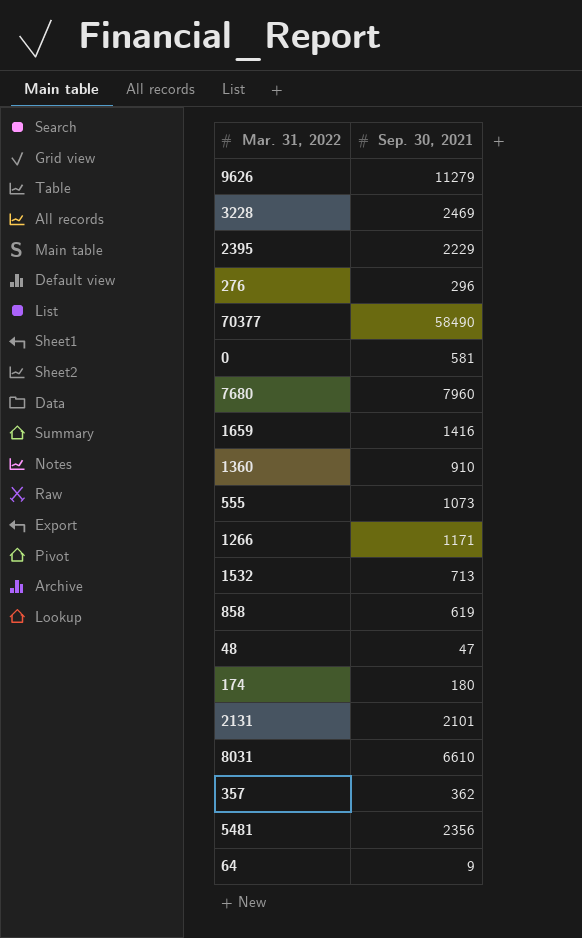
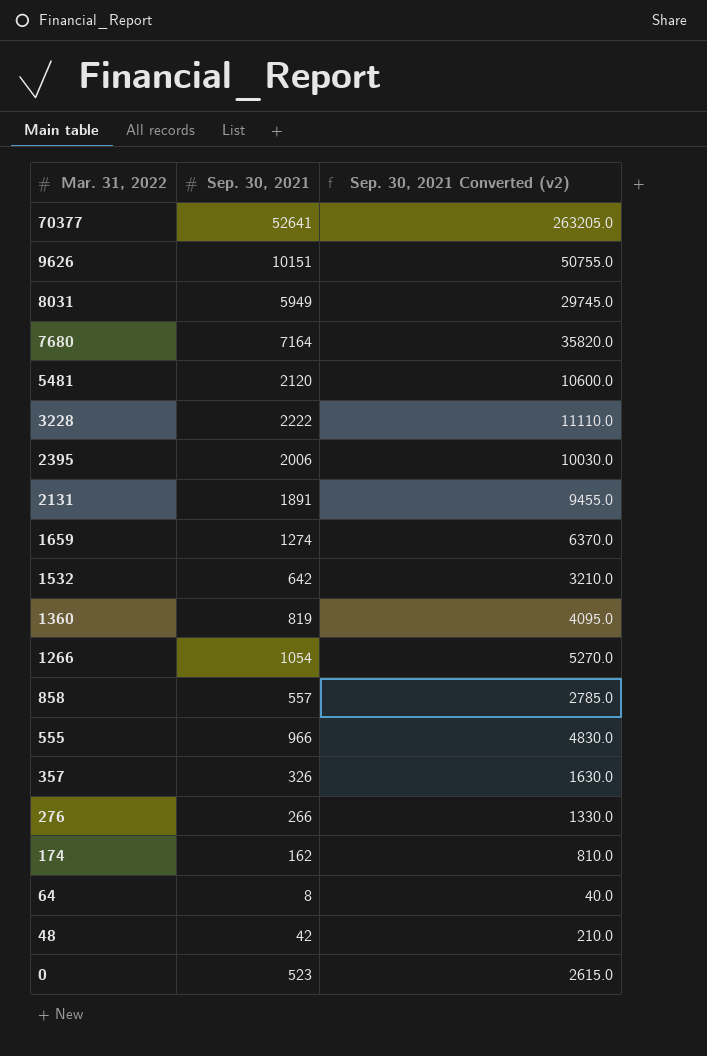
row order: none -> Mar. 31, 2022 descending
column Sep. 30, 2021 Converted (v2) | formula: none -> [Sep. 30, 2021] * 5
70377 | Sep. 30, 2021: 58490 -> 52641
9626 | Sep. 30, 2021: 11279 -> 10151
8031 | Sep. 30, 2021: 6610 -> 5949
7680 | Sep. 30, 2021: 7960 -> 7164
5481 | Sep. 30, 2021: 2356 -> 2120
3228 | Sep. 30, 2021: 2469 -> 2222
2395 | Sep. 30, 2021: 2229 -> 2006
2131 | Sep. 30, 2021: 2101 -> 1891
1659 | Sep. 30, 2021: 1416 -> 1274
1532 | Sep. 30, 2021: 713 -> 642
1360 | Sep. 30, 2021: 910 -> 819
1266 | Sep. 30, 2021: 1171 -> 1054
858 | Sep. 30, 2021: 619 -> 557
555 | Sep. 30, 2021: 1073 -> 966
357 | Sep. 30, 2021: 362 -> 326
276 | Sep. 30, 2021: 296 -> 266
174 | Sep. 30, 2021: 180 -> 162
64 | Sep. 30, 2021: 9 -> 8
48 | Sep. 30, 2021: 47 -> 42
0 | Sep. 30, 2021: 581 -> 523

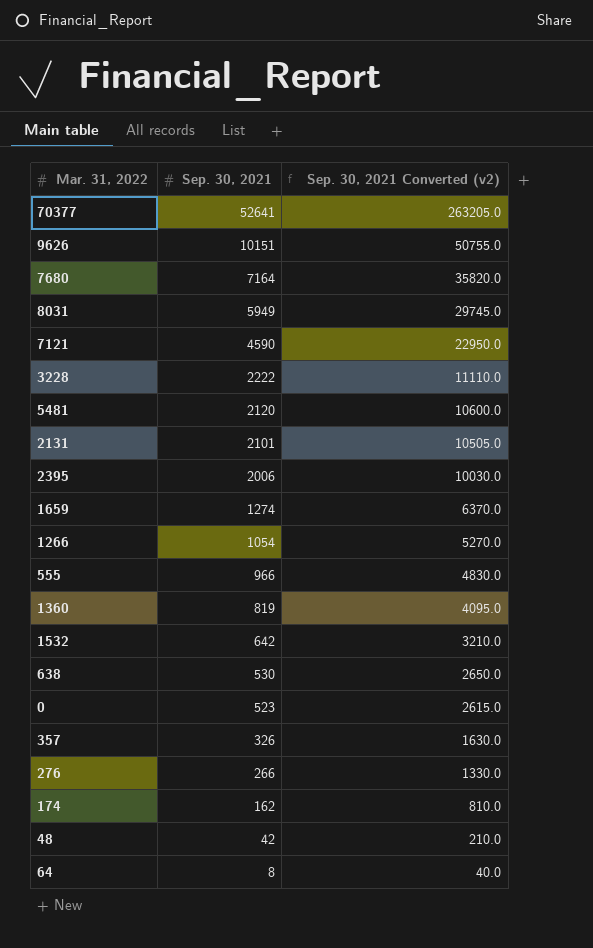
row order: Mar. 31, 2022 descending -> Sep. 30, 2021 descending
row 858: 557 | 2785.0 -> none
row 7121: none -> 4590 | 22950.0
2131 | Sep. 30, 2021: 1891 -> 2101
2131 | Sep. 30, 2021 Converted (v2): 9455.0 -> 10505.0
row 638: none -> 530 | 2650.0

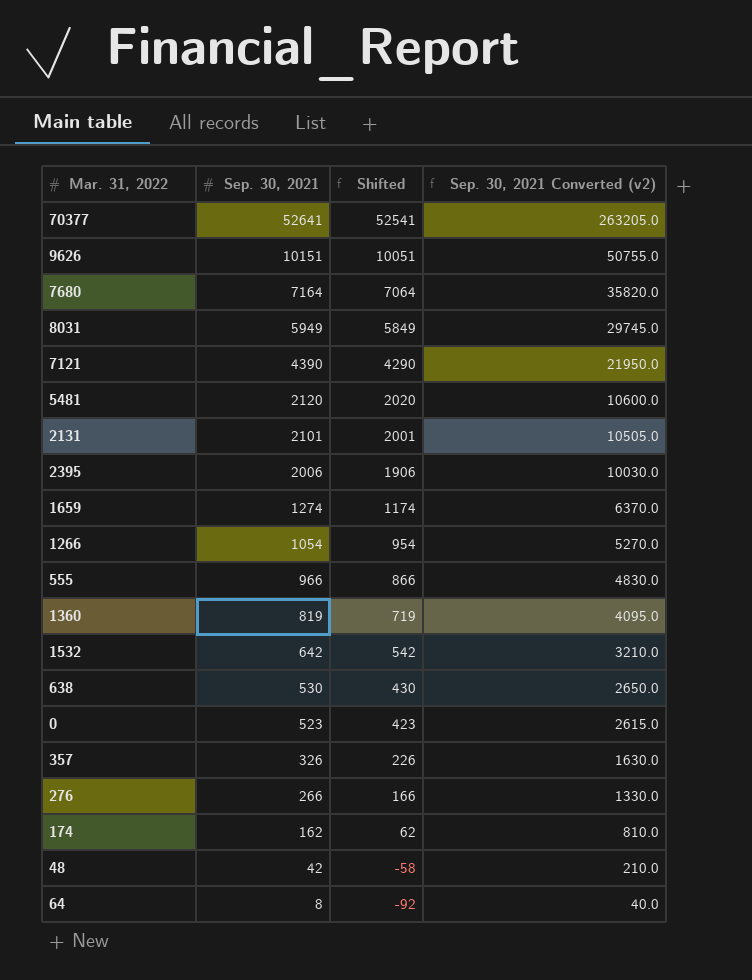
column Shifted | formula: none -> [Sep. 30, 2021] - 100
row 3228: 2222 | 11110.0 -> none
7121 | Sep. 30, 2021: 4590 -> 4390
7121 | Sep. 30, 2021 Converted (v2): 22950.0 -> 21950.0

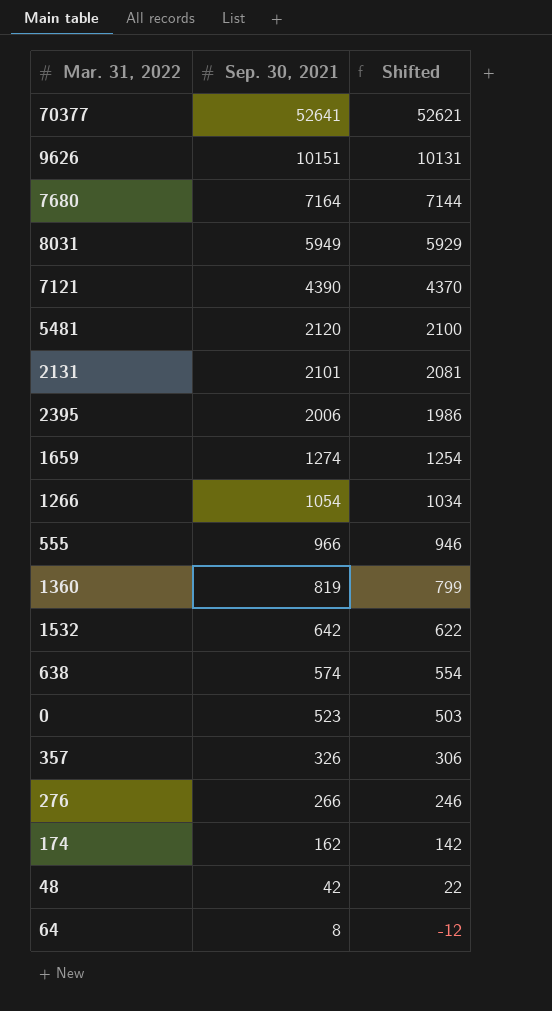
column Sep. 30, 2021 Converted (v2) | formula: [Sep. 30, 2021] * 5 -> none
column Shifted | formula: [Sep. 30, 2021] - 100 -> [Sep. 30, 2021] - 20
638 | Sep. 30, 2021: 530 -> 574

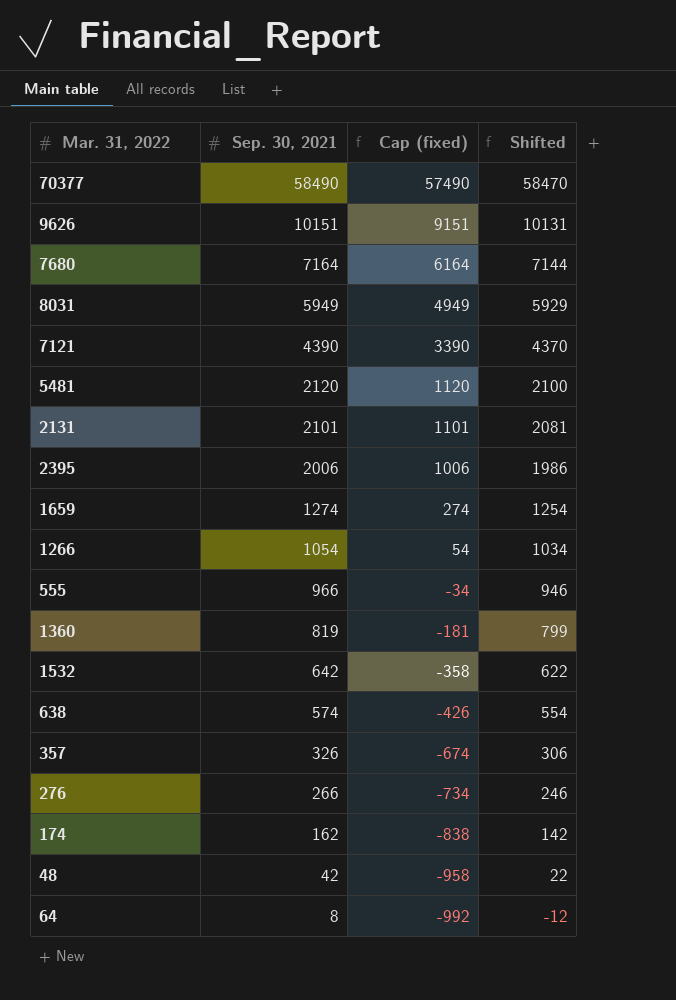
column Cap (fixed) | formula: none -> [Sep. 30, 2021] - 1000
row 0: 523 | 503 -> none
70377 | Sep. 30, 2021: 52641 -> 58490
70377 | Shifted: 52621 -> 58470

